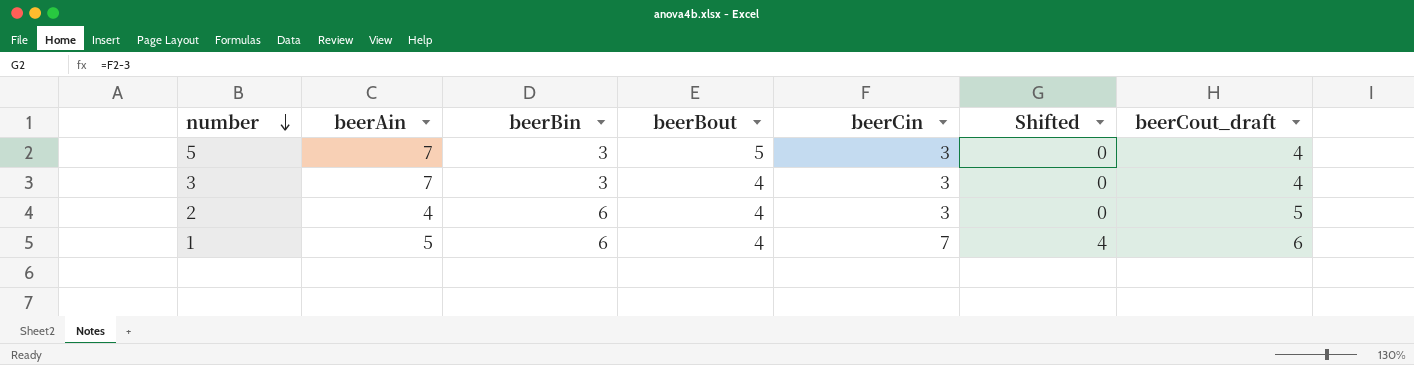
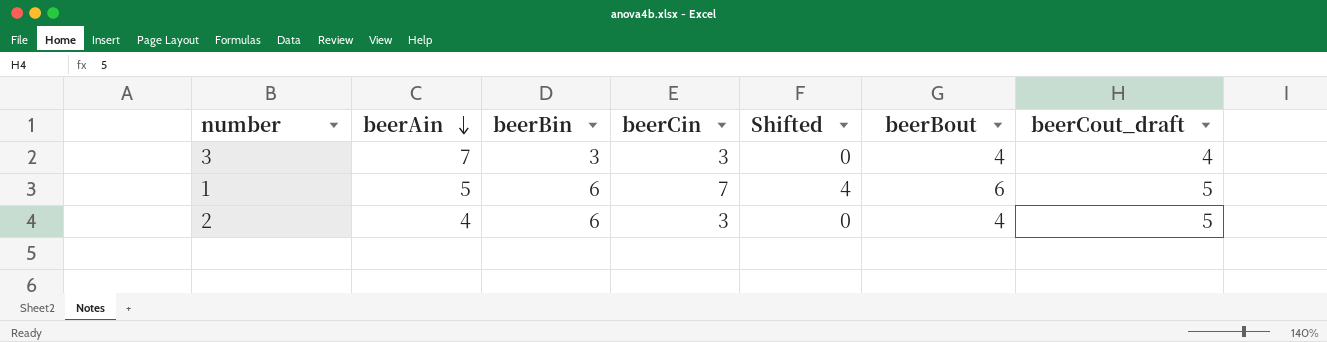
row order: number descending -> beerAin descending
column beerBout | position: 4 -> 6
row 5: 7 | 3 | 5 | 3 | 0 | 4 -> none
1 | beerBout: 4 -> 6
1 | beerCout_draft: 6 -> 5

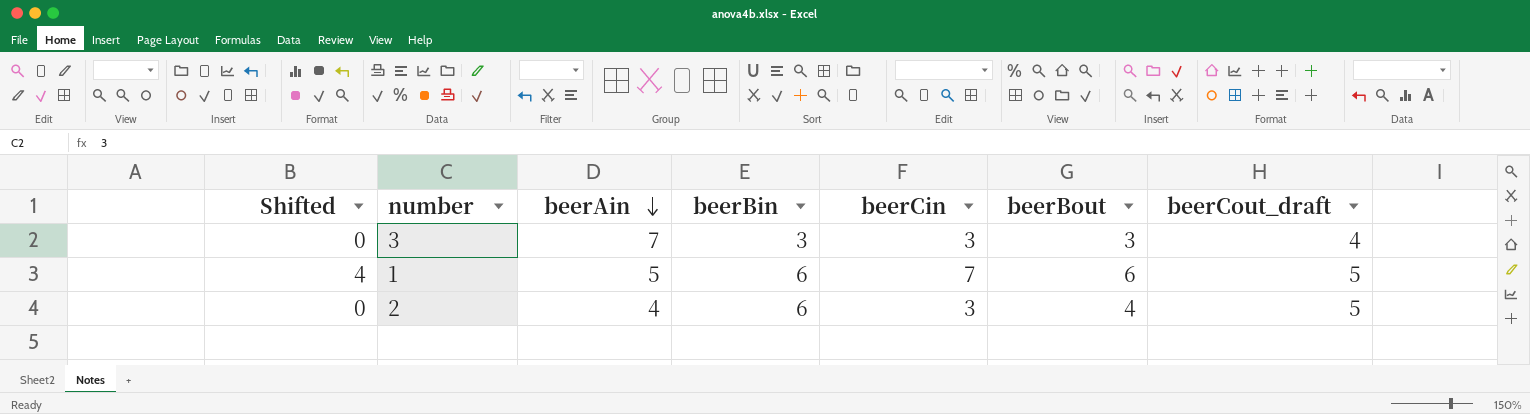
column Shifted | position: 5 -> 1
3 | beerBout: 4 -> 3

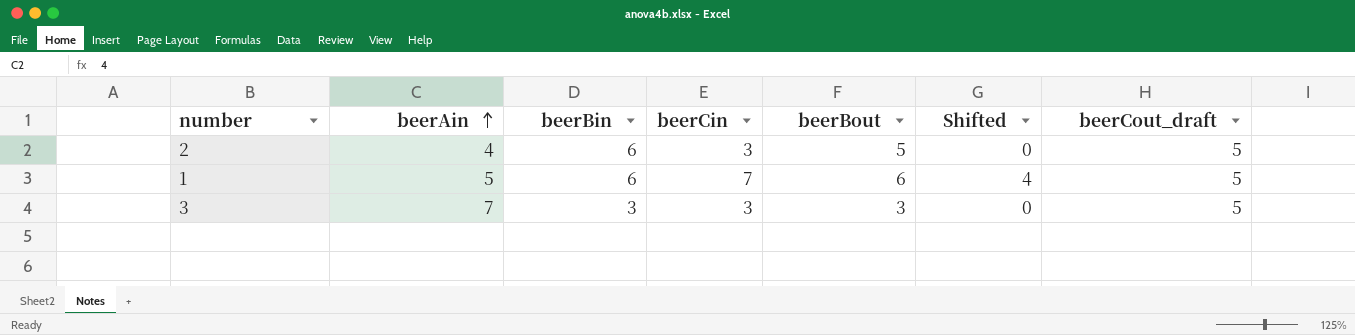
row order: beerAin descending -> beerAin ascending
column Shifted | position: 1 -> 6
2 | beerBout: 4 -> 5
3 | beerCout_draft: 4 -> 5

